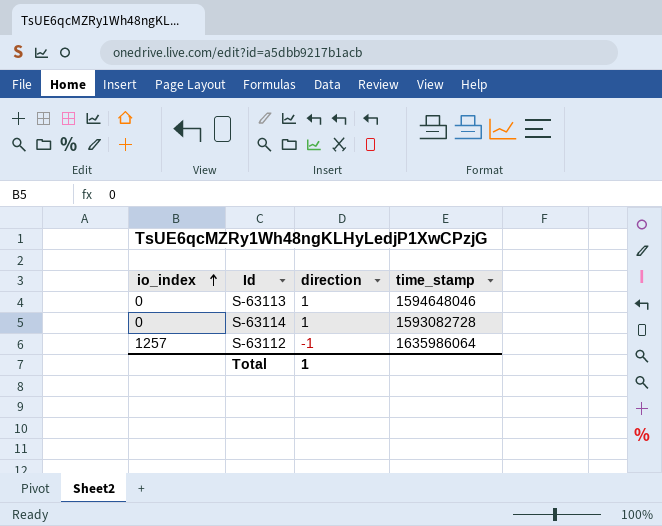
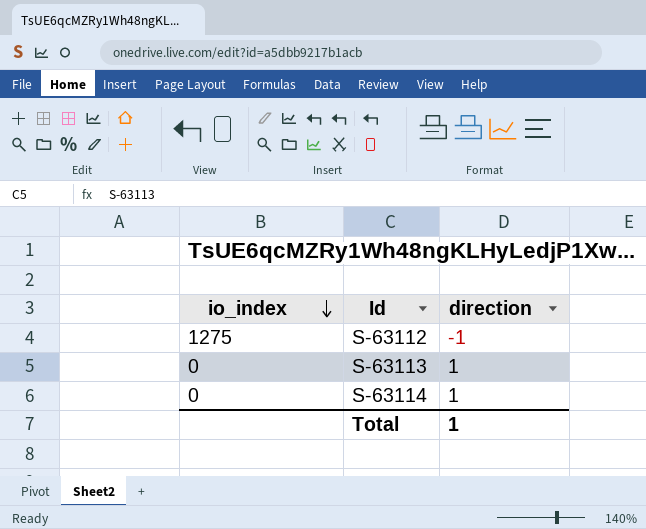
row order: io_index ascending -> io_index descending
column time_stamp | position: 4 -> none
S-63112 | io_index: 1257 -> 1275

